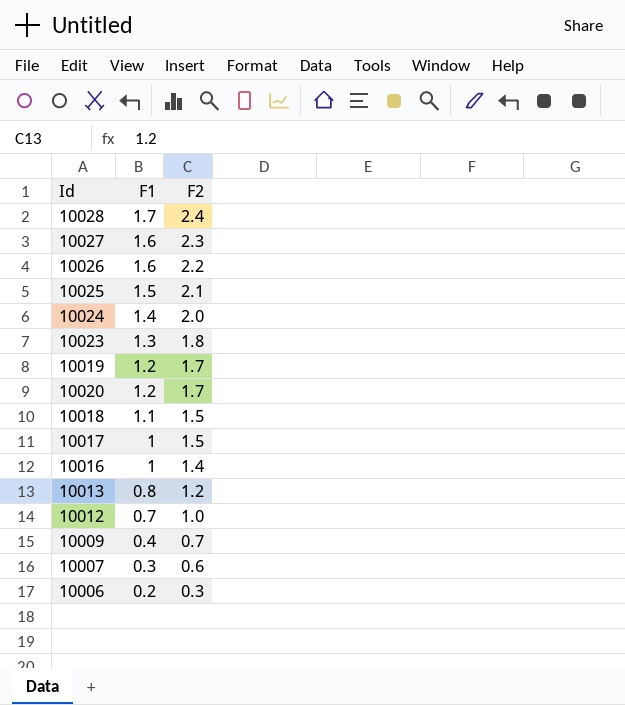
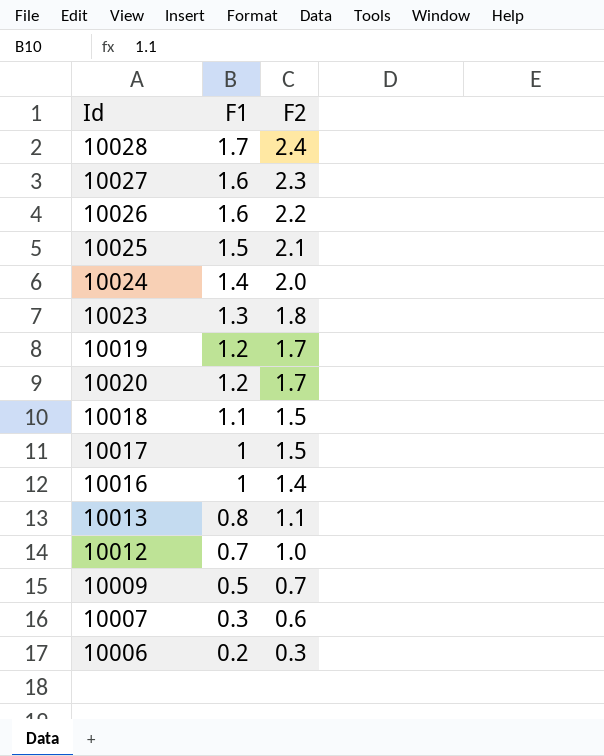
10013 | F2: 1.2 -> 1.1
10009 | F1: 0.4 -> 0.5

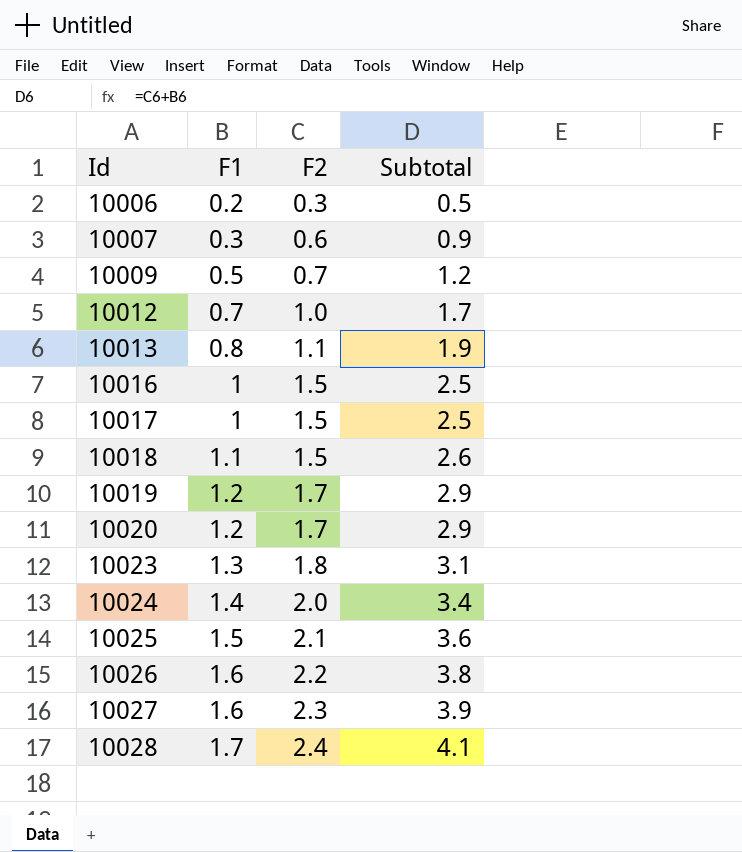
row order: F1 descending -> Id ascending
column Subtotal | formula: none -> [F1] + [F2]
10016 | F2: 1.4 -> 1.5

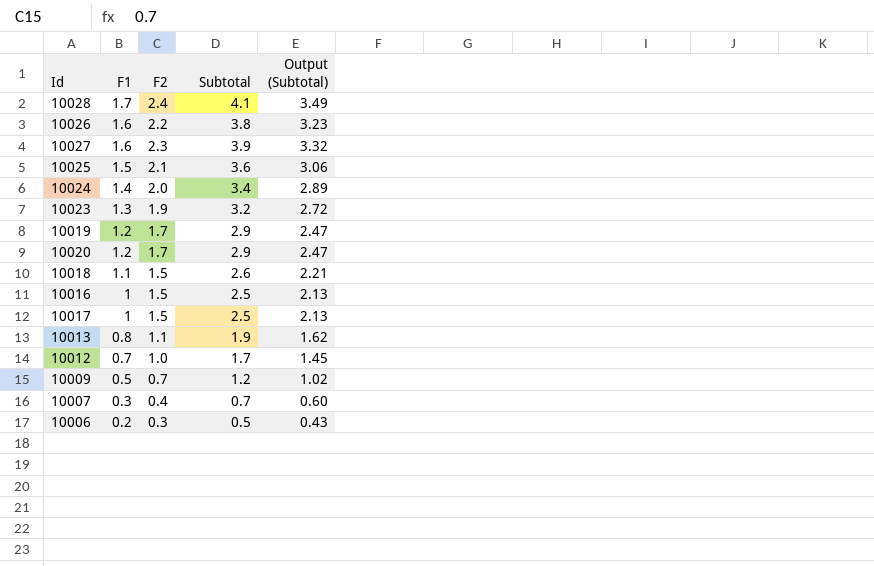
row order: Id ascending -> F1 descending
column Output (Subtotal) | formula: none -> [Subtotal] * 0.85
10023 | F2: 1.8 -> 1.9
10023 | Subtotal: 3.1 -> 3.2
10007 | F2: 0.6 -> 0.4
10007 | Subtotal: 0.9 -> 0.7

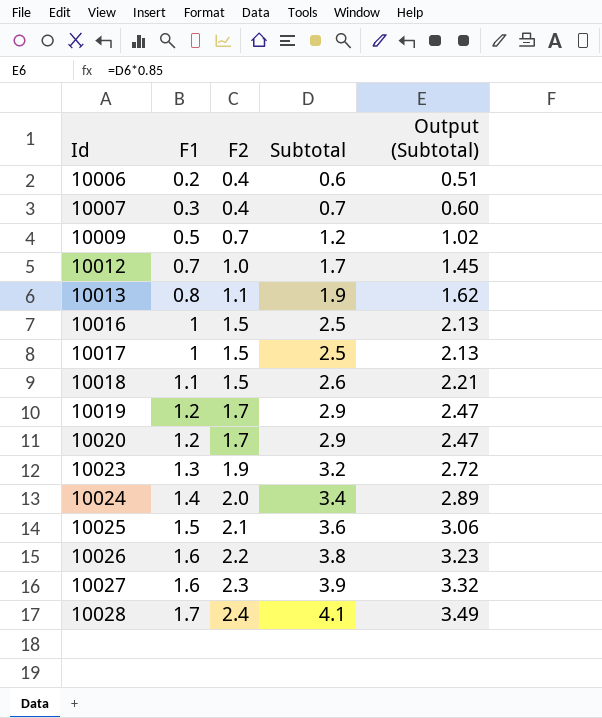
row order: F1 descending -> Id ascending
10006 | F2: 0.3 -> 0.4
10006 | Subtotal: 0.5 -> 0.6
10006 | Output (Subtotal): 0.43 -> 0.51

